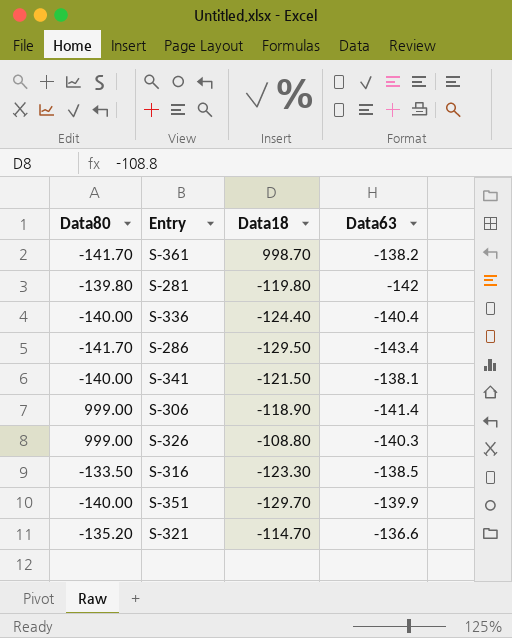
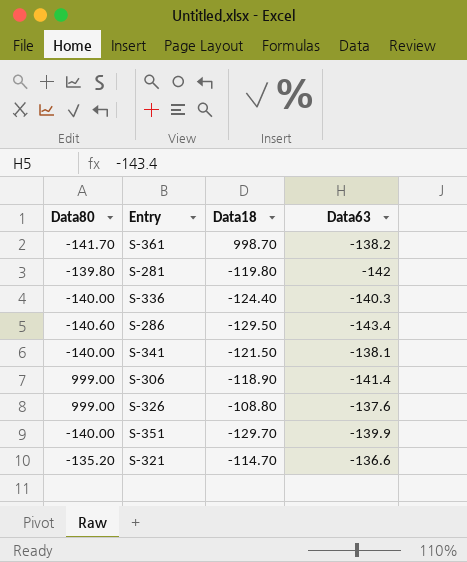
row S-316: -133.50 | -123.30 | -138.5 -> none
S-336 | Data63: -140.4 -> -140.3
S-286 | Data80: -141.70 -> -140.60
S-326 | Data63: -140.3 -> -137.6

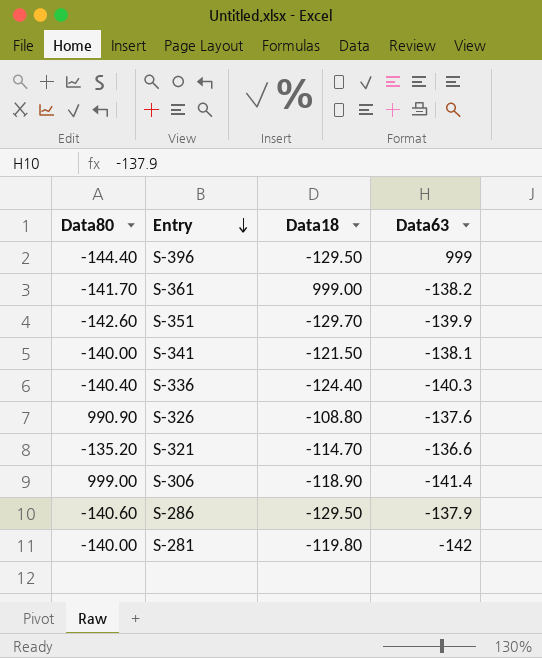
row order: none -> Entry descending
row S-396: none -> -144.40 | -129.50 | 999
S-361 | Data18: 998.70 -> 999.00
S-351 | Data80: -140.00 -> -142.60
S-336 | Data80: -140.00 -> -140.40
S-326 | Data80: 999.00 -> 990.90
S-286 | Data63: -143.4 -> -137.9
S-281 | Data80: -139.80 -> -140.00

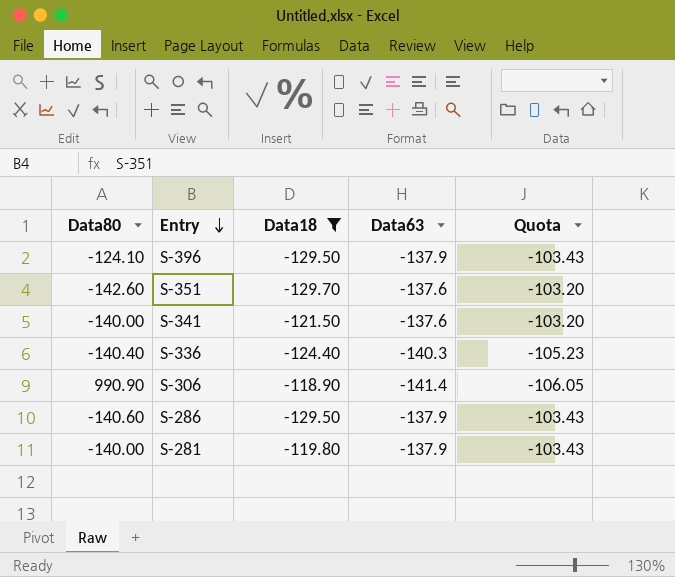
filter: none -> Data18 <= -118.90
column Quota | formula: none -> [Data63] * 0.75
S-396 | Data80: -144.40 -> -124.10
S-396 | Data63: 999 -> -137.9
S-351 | Data63: -139.9 -> -137.6
S-341 | Data63: -138.1 -> -137.6
S-306 | Data80: 999.00 -> 990.90
S-281 | Data63: -142 -> -137.9

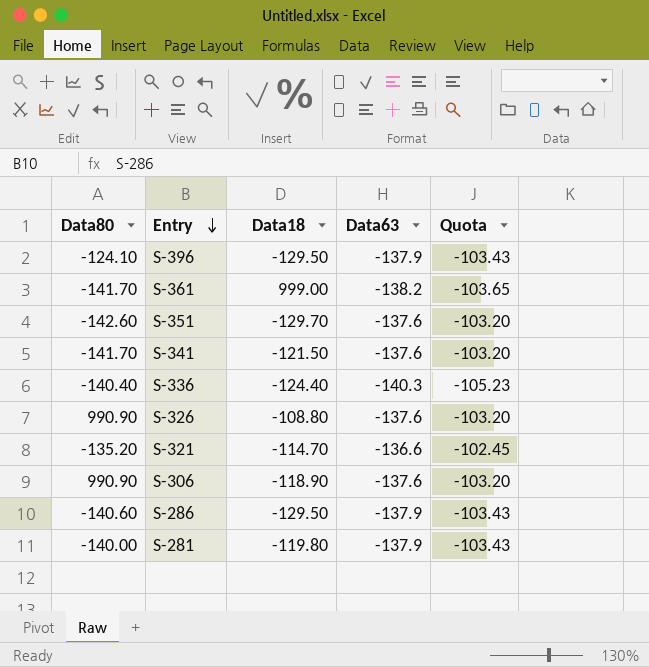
filter: Data18 <= -118.90 -> none
S-341 | Data80: -140.00 -> -141.70
S-306 | Data63: -141.4 -> -137.6
S-306 | Quota: -106.05 -> -103.20

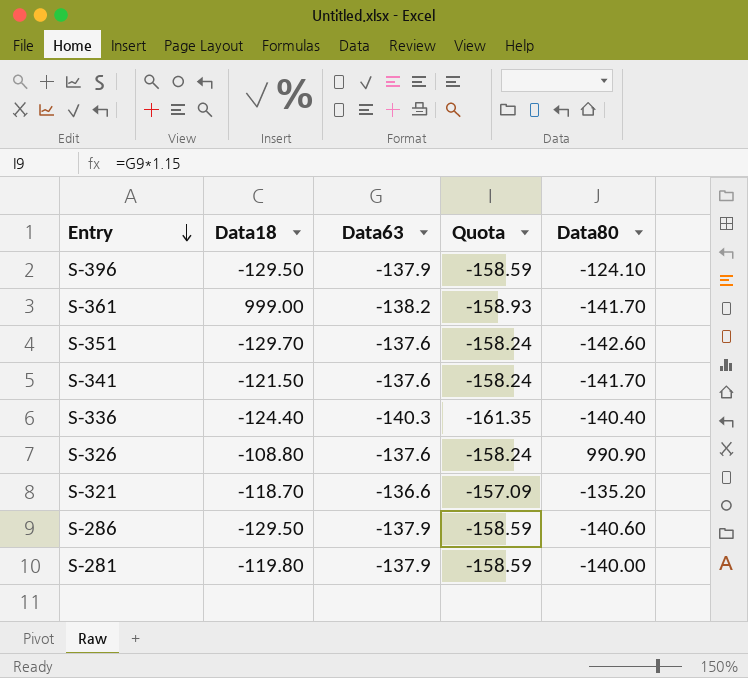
column Quota | formula: [Data63] * 0.75 -> [Data63] * 1.15
column Data80 | position: 1 -> 5
row S-306: 990.90 | -118.90 | -137.6 | -103.20 -> none
S-321 | Data18: -114.70 -> -118.70

